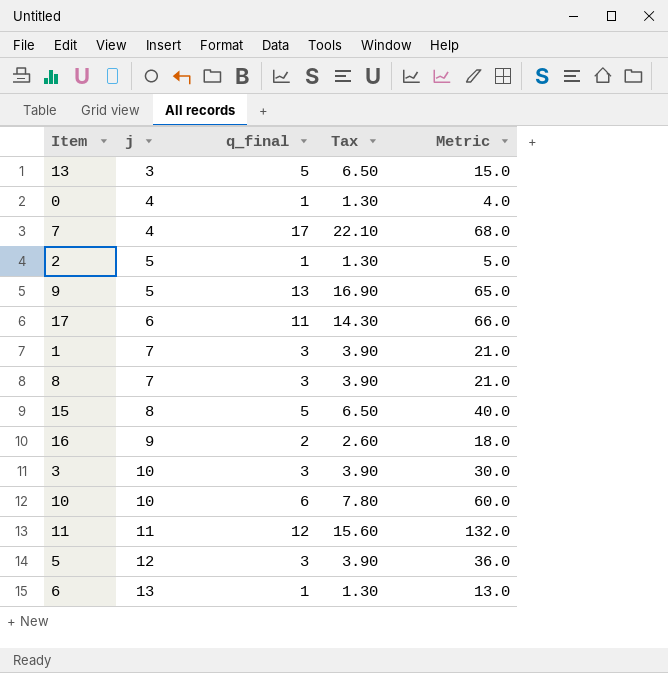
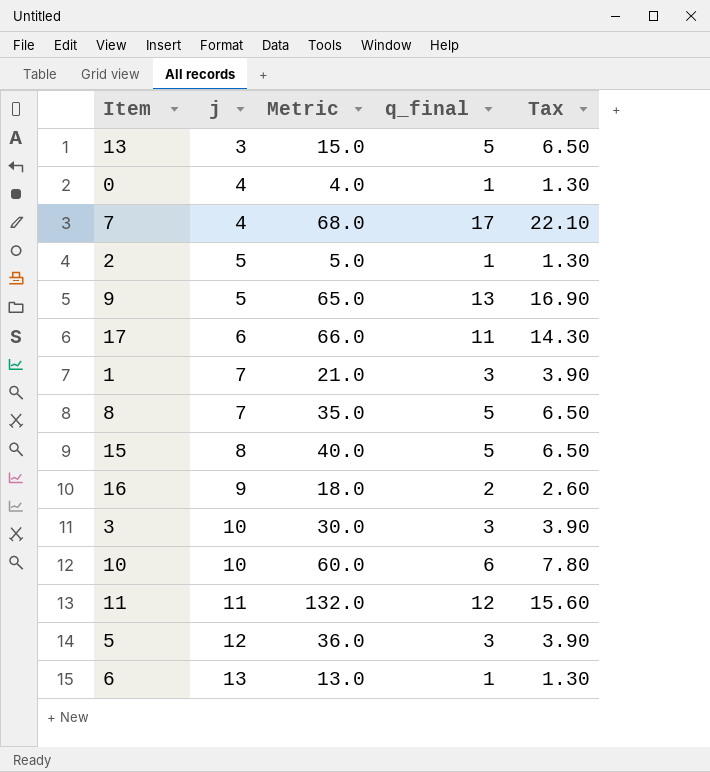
column Metric | position: 5 -> 3
8 | Metric: 21.0 -> 35.0
8 | q_final: 3 -> 5
8 | Tax: 3.90 -> 6.50

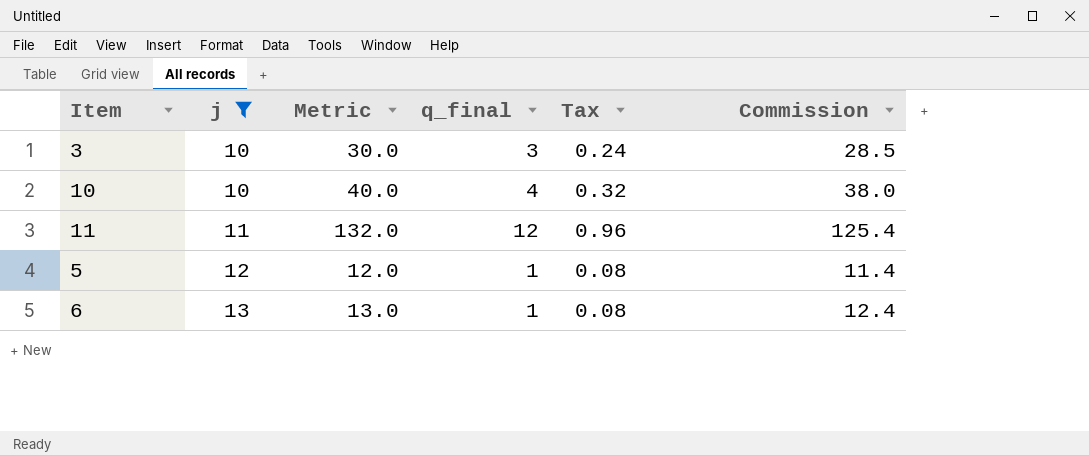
filter: none -> j >= 10
column Tax | formula: [q_final] * 1.3 -> [q_final] * 0.08
column Commission | formula: none -> [Metric] * 0.95
10 | Metric: 60.0 -> 40.0
10 | q_final: 6 -> 4
5 | Metric: 36.0 -> 12.0
5 | q_final: 3 -> 1

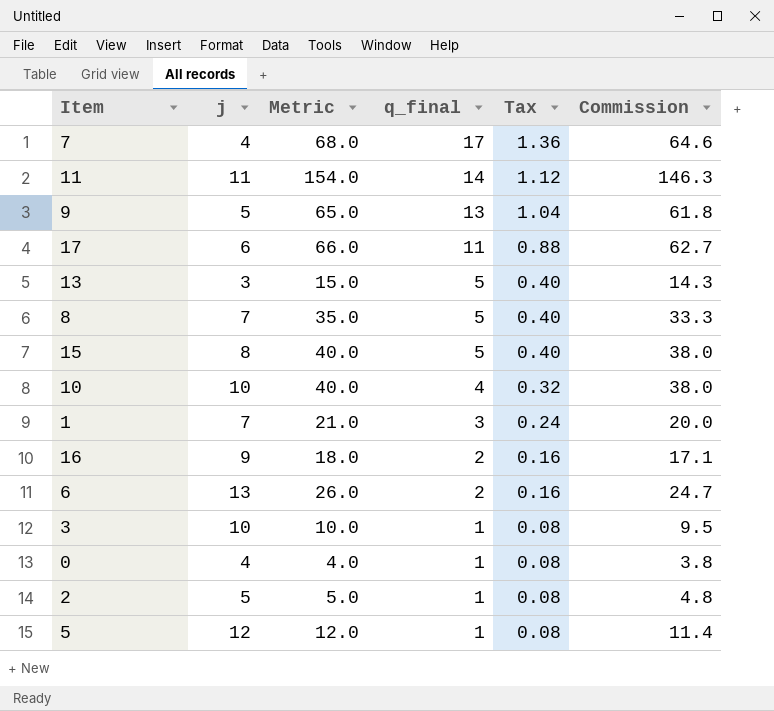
filter: j >= 10 -> none
row order: j ascending -> q_final descending
11 | Metric: 132.0 -> 154.0
11 | q_final: 12 -> 14
11 | Tax: 0.96 -> 1.12
11 | Commission: 125.4 -> 146.3
6 | Metric: 13.0 -> 26.0
6 | q_final: 1 -> 2
6 | Tax: 0.08 -> 0.16
6 | Commission: 12.4 -> 24.7
3 | Metric: 30.0 -> 10.0
3 | q_final: 3 -> 1
3 | Tax: 0.24 -> 0.08
3 | Commission: 28.5 -> 9.5

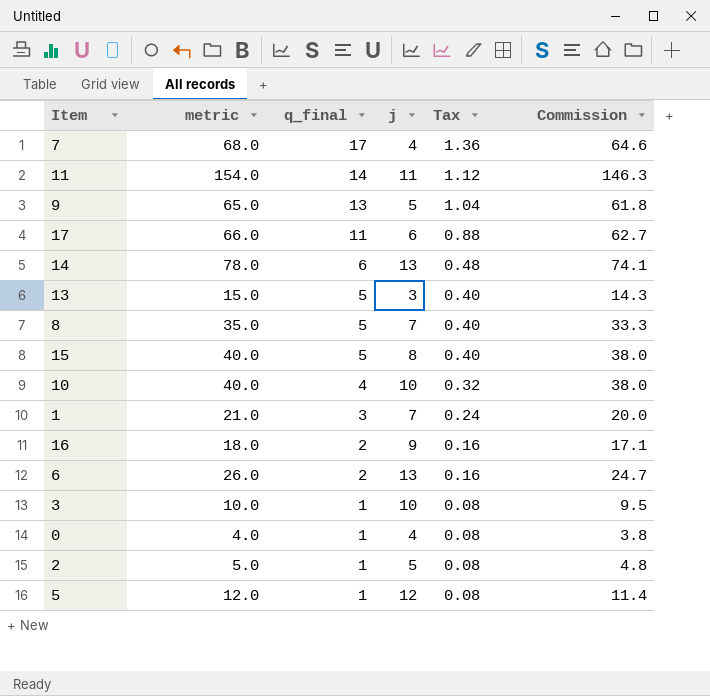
column name: Metric -> metric
column j | position: 2 -> 4
row 14: none -> 78.0 | 6 | 13 | 0.48 | 74.1

